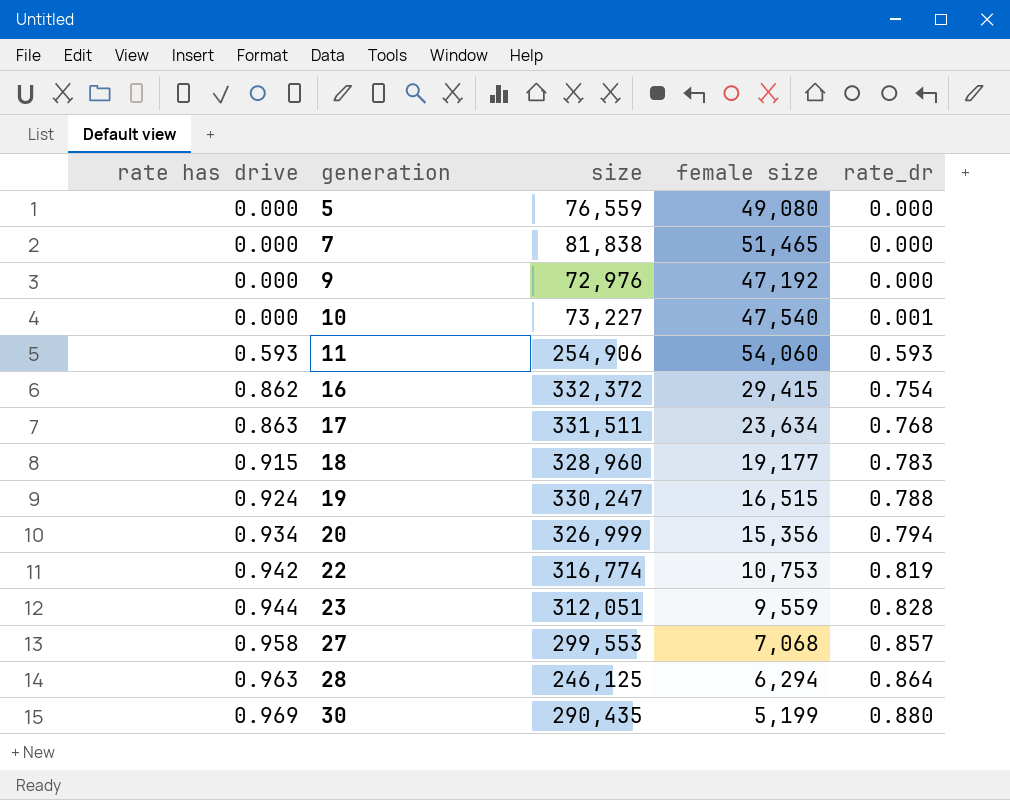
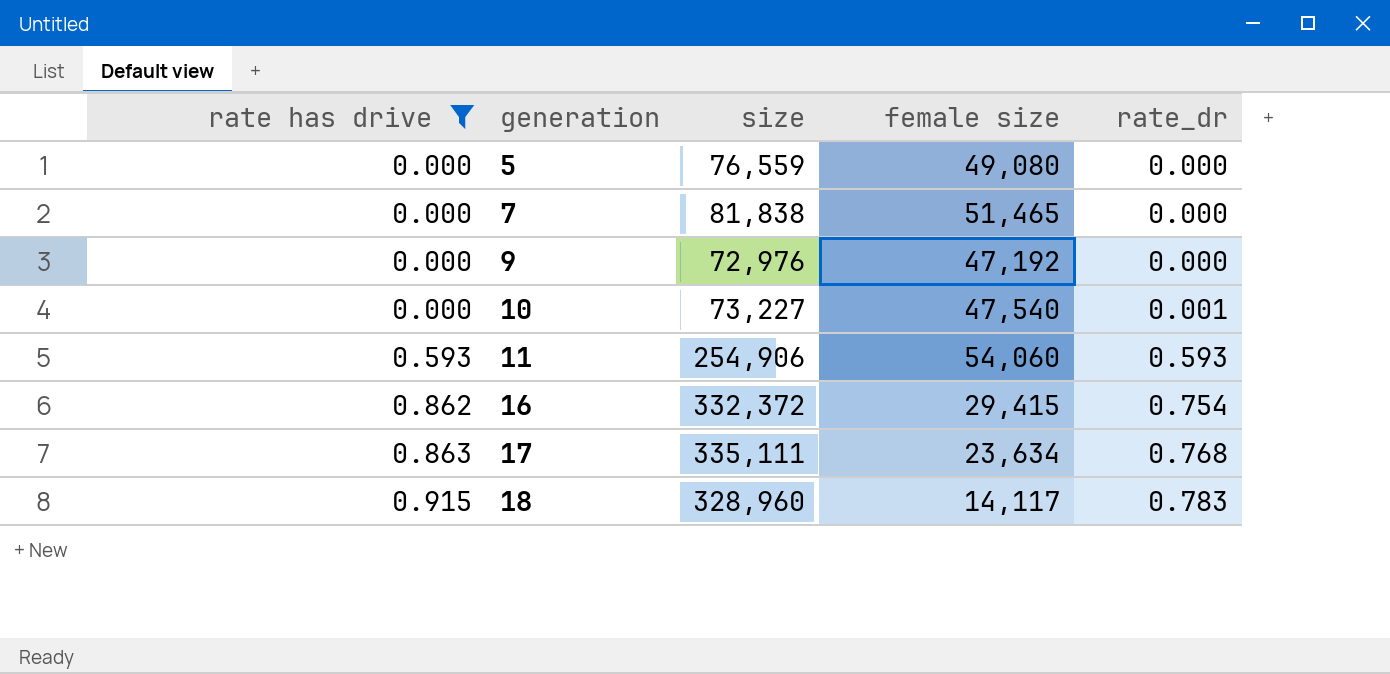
filter: none -> rate has drive <= 0.915
17 | size: 331,511 -> 335,111
18 | female size: 19,177 -> 14,117

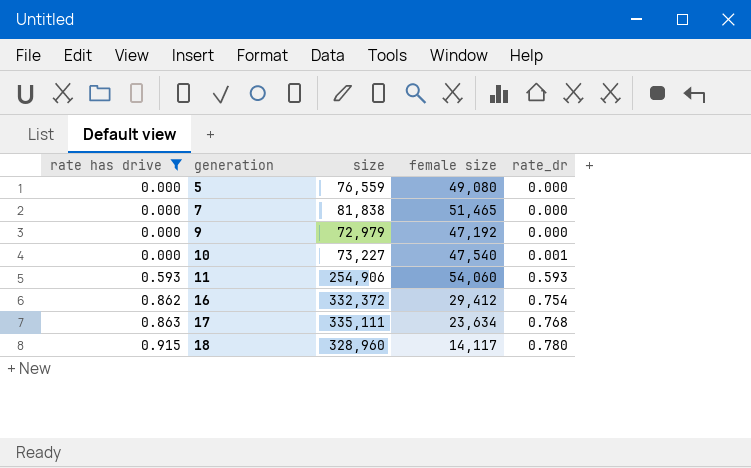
9 | size: 72,976 -> 72,979
16 | female size: 29,415 -> 29,412
18 | rate_dr: 0.783 -> 0.780

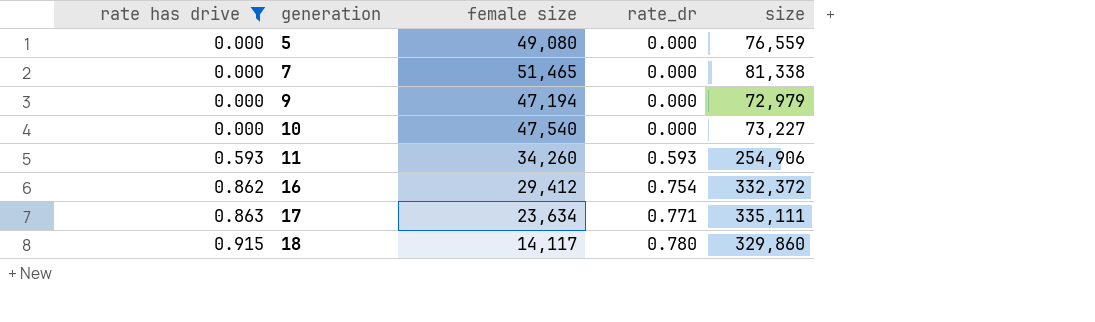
column size | position: 3 -> 5
7 | size: 81,838 -> 81,338
9 | female size: 47,192 -> 47,194
10 | rate_dr: 0.001 -> 0.000
11 | female size: 54,060 -> 34,260
17 | rate_dr: 0.768 -> 0.771
18 | size: 328,960 -> 329,860

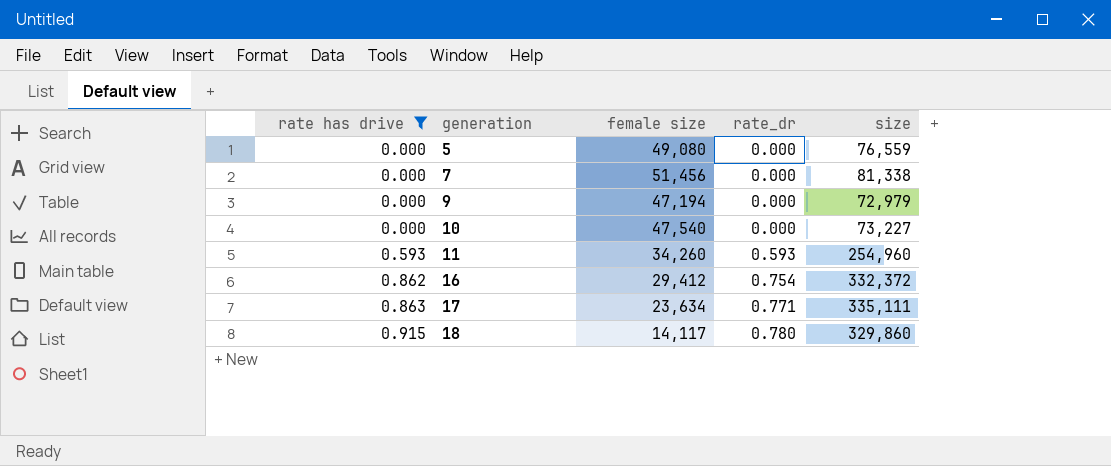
7 | female size: 51,465 -> 51,456
11 | size: 254,906 -> 254,960

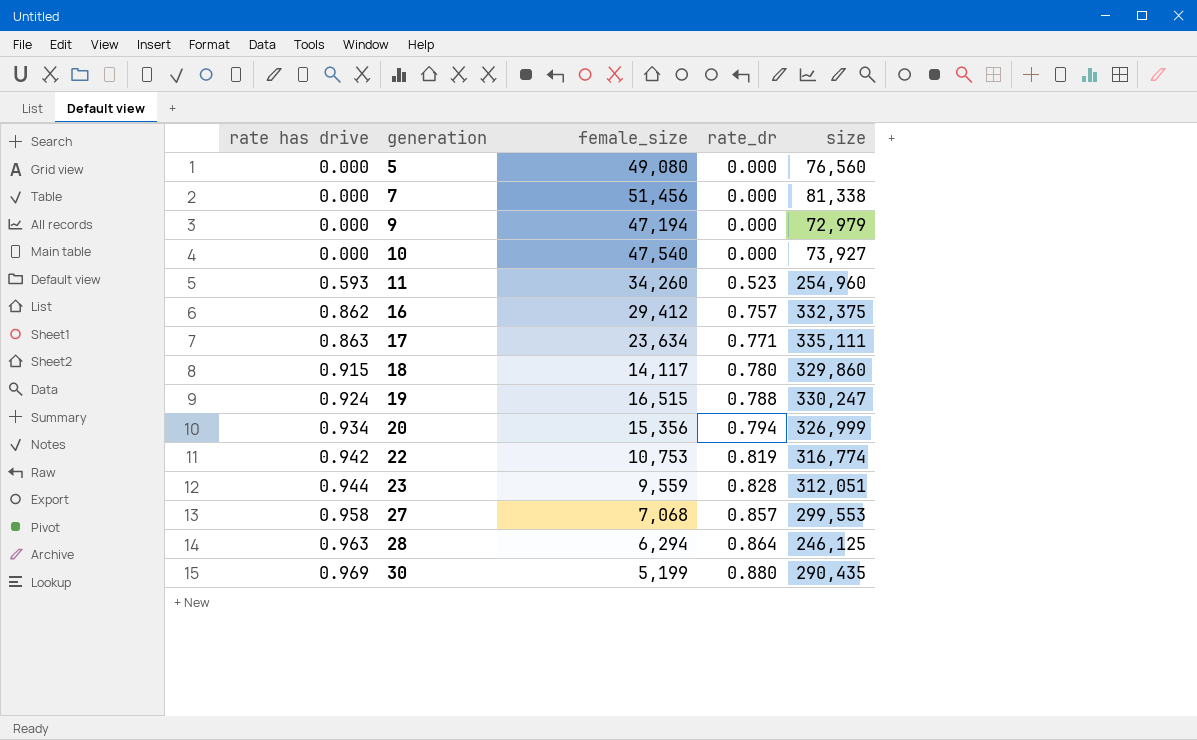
filter: rate has drive <= 0.915 -> none
column name: female size -> female_size
5 | size: 76,559 -> 76,560
10 | size: 73,227 -> 73,927
11 | rate_dr: 0.593 -> 0.523
16 | rate_dr: 0.754 -> 0.757
16 | size: 332,372 -> 332,375

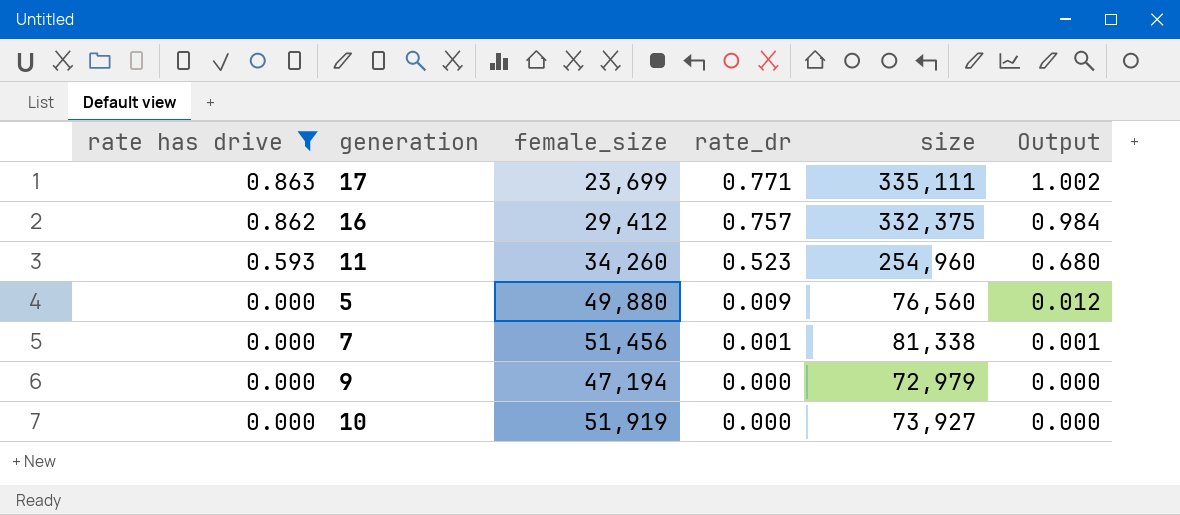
filter: none -> rate has drive <= 0.863
row order: rate has drive ascending -> rate has drive descending
column Output | formula: none -> [rate_dr] * 1.3
17 | female_size: 23,634 -> 23,699
5 | female_size: 49,080 -> 49,880
5 | rate_dr: 0.000 -> 0.009
7 | rate_dr: 0.000 -> 0.001
10 | female_size: 47,540 -> 51,919

